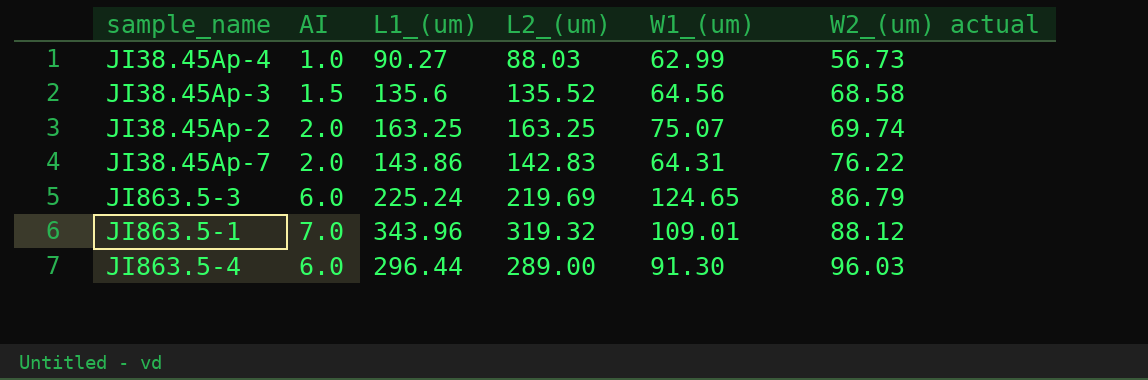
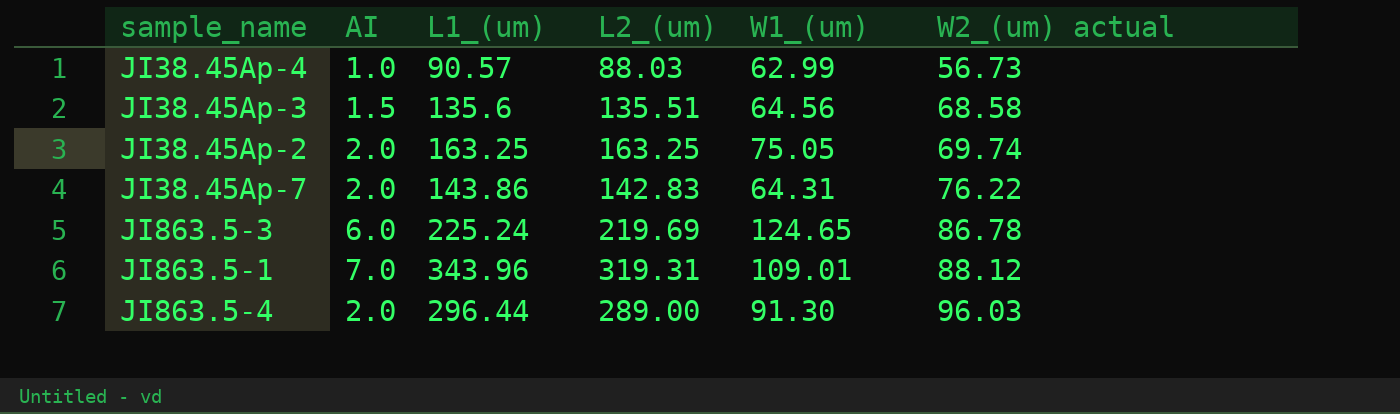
JI38.45Ap-4 | L1_(um): 90.27 -> 90.57
JI38.45Ap-3 | L2_(um): 135.52 -> 135.51
JI38.45Ap-2 | W1_(um): 75.07 -> 75.05
JI863.5-3 | W2_(um) actual: 86.79 -> 86.78
JI863.5-1 | L2_(um): 319.32 -> 319.31
JI863.5-4 | AI: 6.0 -> 2.0

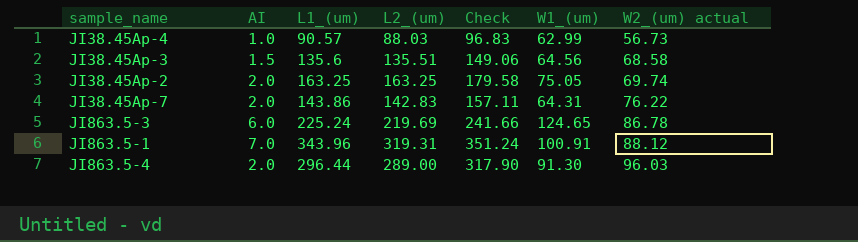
column Check | formula: none -> [L2_(um)] * 1.1
JI863.5-1 | W1_(um): 109.01 -> 100.91

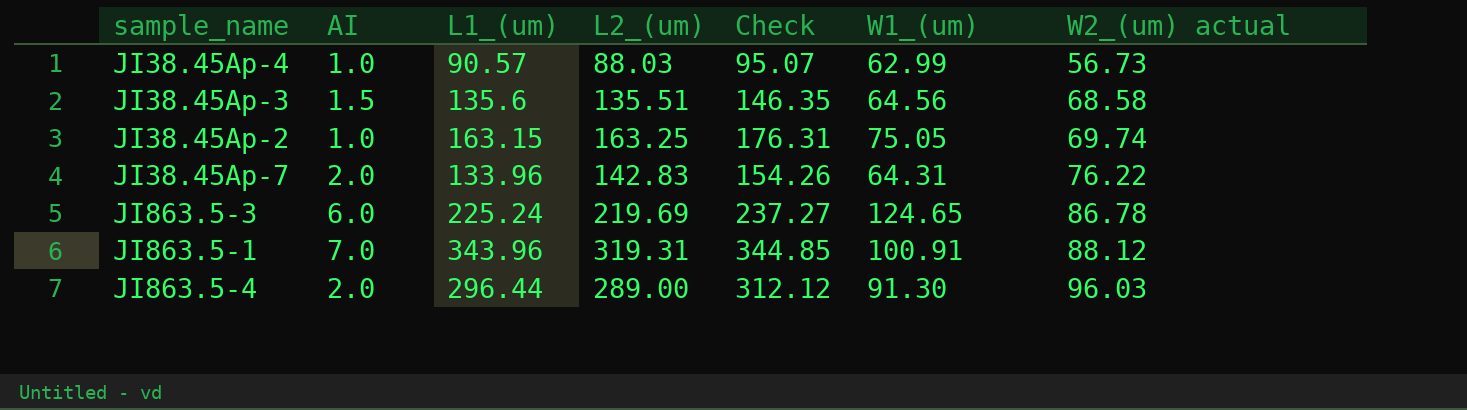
column Check | formula: [L2_(um)] * 1.1 -> [L2_(um)] * 1.08
JI38.45Ap-2 | AI: 2.0 -> 1.0
JI38.45Ap-2 | L1_(um): 163.25 -> 163.15
JI38.45Ap-7 | L1_(um): 143.86 -> 133.96

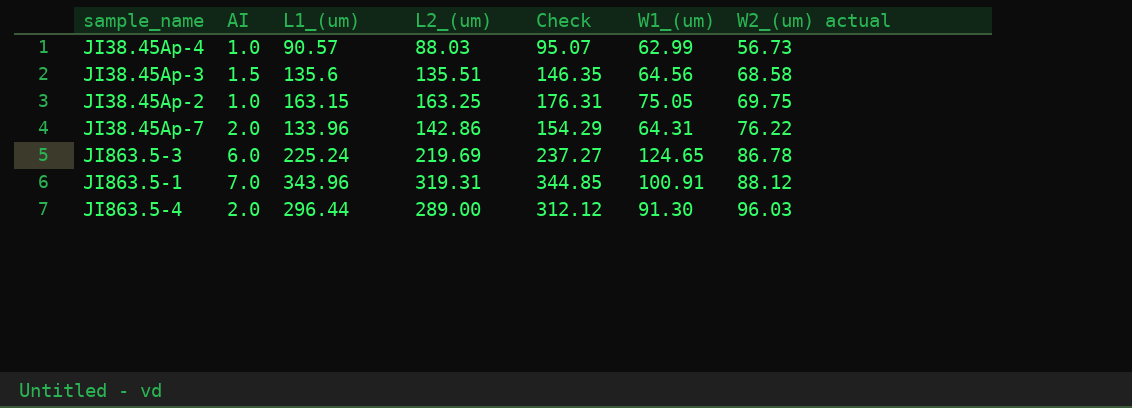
JI38.45Ap-2 | W2_(um) actual: 69.74 -> 69.75
JI38.45Ap-7 | L2_(um): 142.83 -> 142.86
JI38.45Ap-7 | Check: 154.26 -> 154.29

